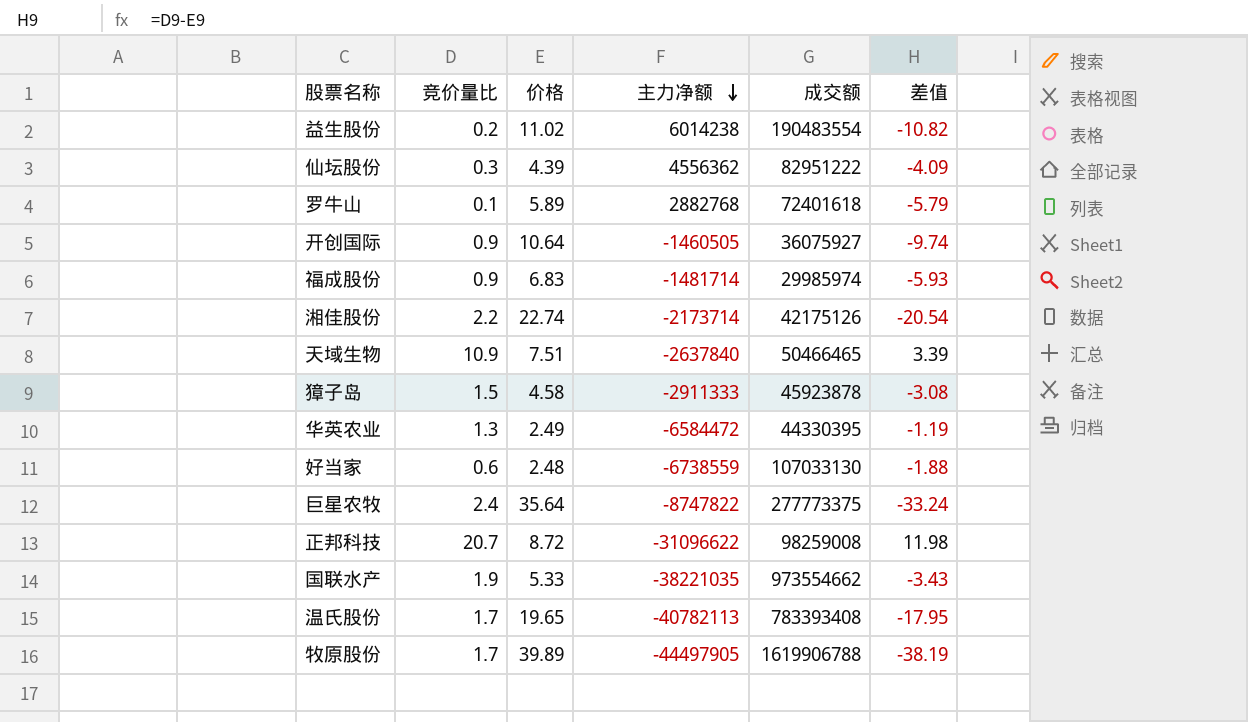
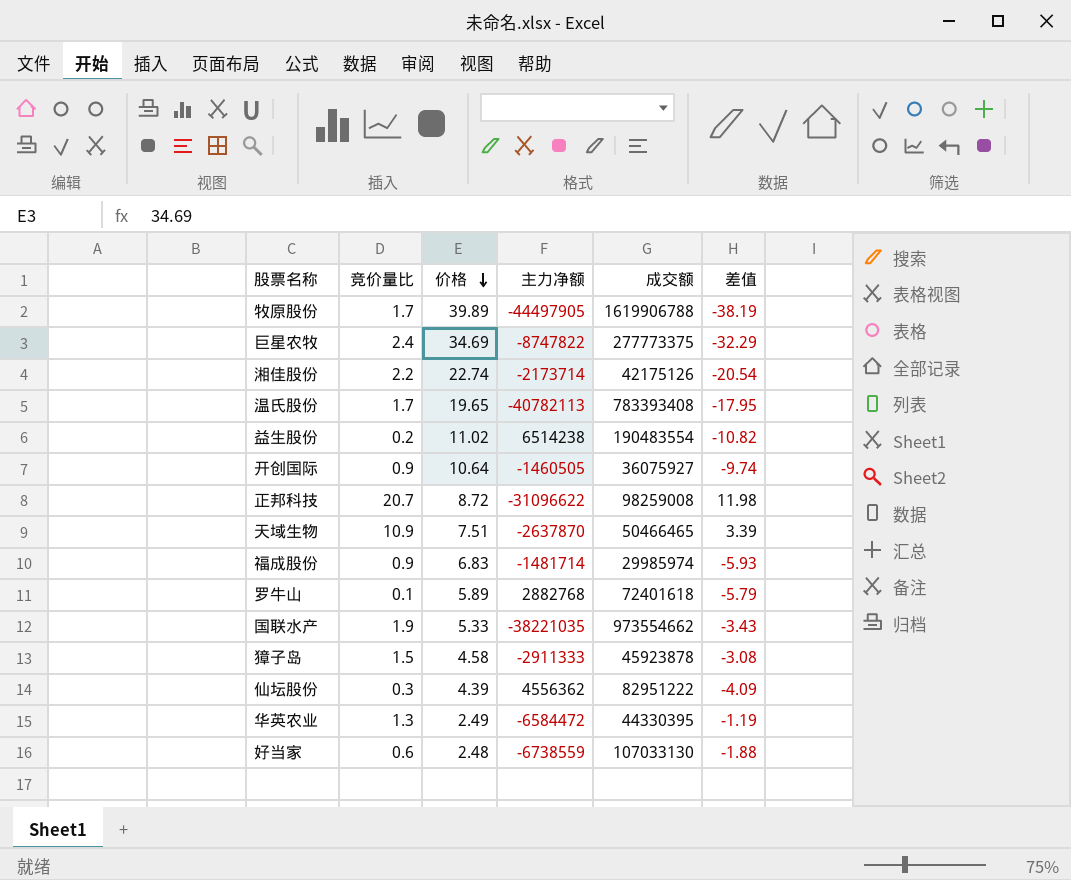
row order: 主力净额 descending -> 价格 descending
巨星农牧 | 价格: 35.64 -> 34.69
巨星农牧 | 差值: -33.24 -> -32.29
益生股份 | 主力净额: 6014238 -> 6514238
天域生物 | 主力净额: -2637840 -> -2637870

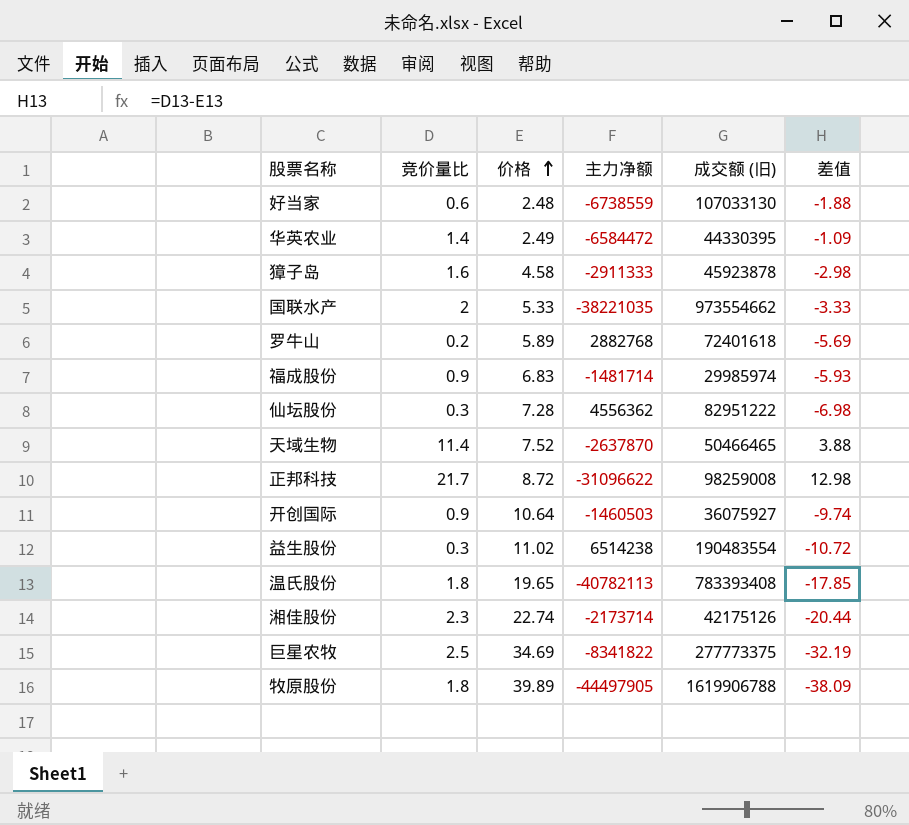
row order: 价格 descending -> 价格 ascending
column name: 成交额 -> 成交额 (旧)
华英农业 | 竞价量比: 1.3 -> 1.4
华英农业 | 差值: -1.19 -> -1.09
獐子岛 | 竞价量比: 1.5 -> 1.6
獐子岛 | 差值: -3.08 -> -2.98
国联水产 | 竞价量比: 1.9 -> 2
国联水产 | 差值: -3.43 -> -3.33
罗牛山 | 竞价量比: 0.1 -> 0.2
罗牛山 | 差值: -5.79 -> -5.69
仙坛股份 | 价格: 4.39 -> 7.28
仙坛股份 | 差值: -4.09 -> -6.98
天域生物 | 竞价量比: 10.9 -> 11.4
天域生物 | 价格: 7.51 -> 7.52
天域生物 | 差值: 3.39 -> 3.88
正邦科技 | 竞价量比: 20.7 -> 21.7
正邦科技 | 差值: 11.98 -> 12.98
开创国际 | 主力净额: -1460505 -> -1460503
益生股份 | 竞价量比: 0.2 -> 0.3
益生股份 | 差值: -10.82 -> -10.72
温氏股份 | 竞价量比: 1.7 -> 1.8
温氏股份 | 差值: -17.95 -> -17.85
湘佳股份 | 竞价量比: 2.2 -> 2.3
湘佳股份 | 差值: -20.54 -> -20.44
巨星农牧 | 竞价量比: 2.4 -> 2.5
巨星农牧 | 主力净额: -8747822 -> -8341822
巨星农牧 | 差值: -32.29 -> -32.19
牧原股份 | 竞价量比: 1.7 -> 1.8
牧原股份 | 差值: -38.19 -> -38.09

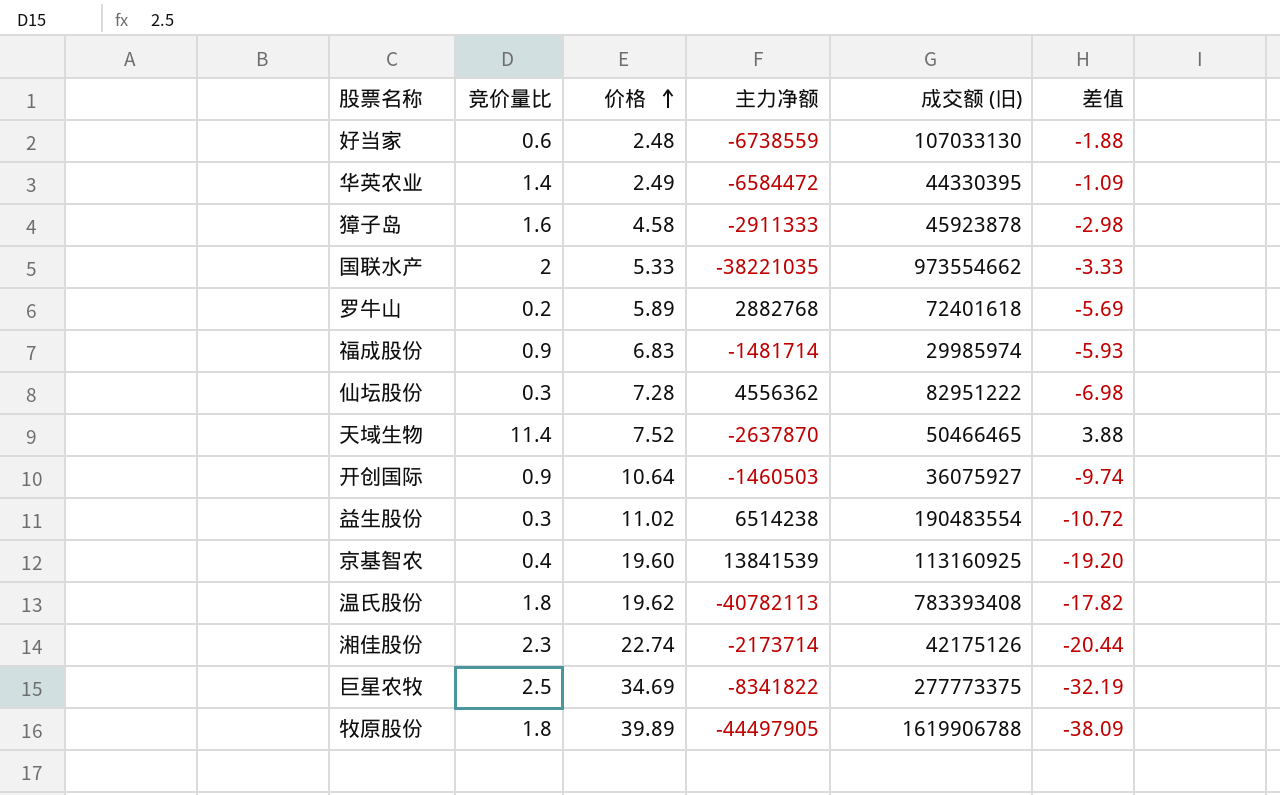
row 正邦科技: 21.7 | 8.72 | -31096622 | 98259008 | 12.98 -> none
row 京基智农: none -> 0.4 | 19.60 | 13841539 | 113160925 | -19.20
温氏股份 | 价格: 19.65 -> 19.62
温氏股份 | 差值: -17.85 -> -17.82

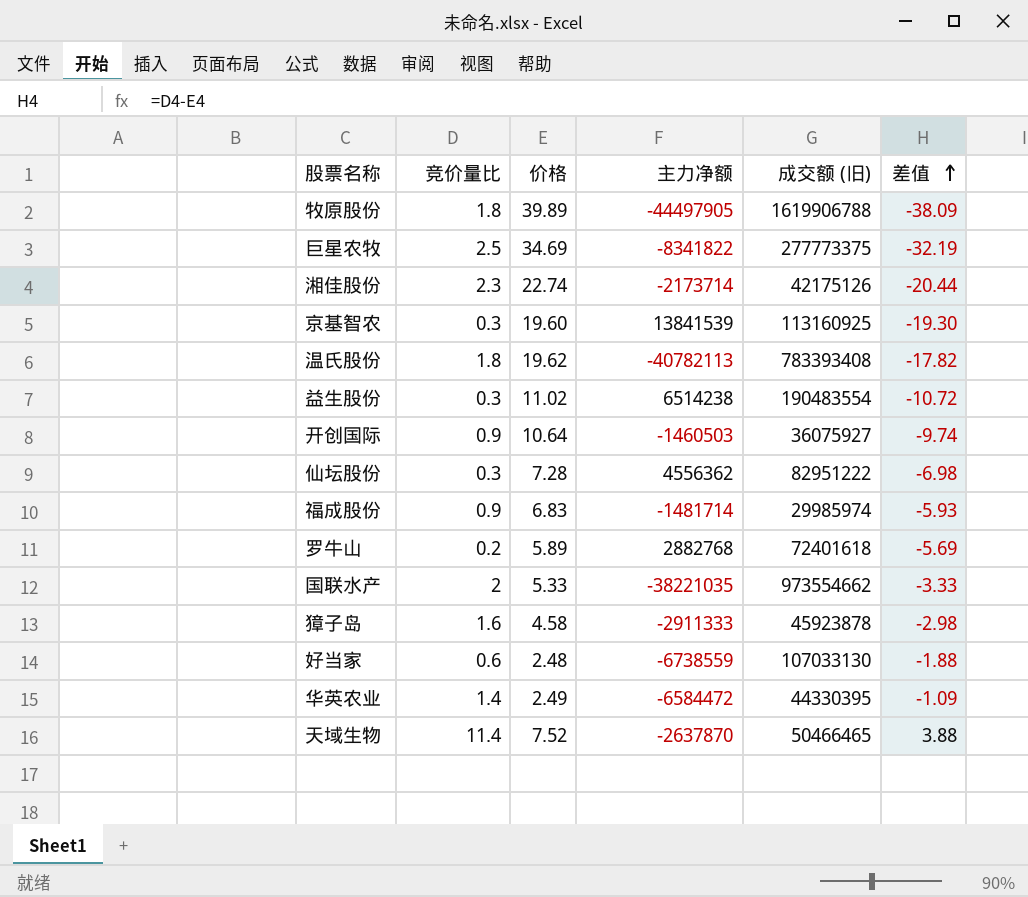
row order: 价格 ascending -> 差值 ascending
京基智农 | 竞价量比: 0.4 -> 0.3
京基智农 | 差值: -19.20 -> -19.30

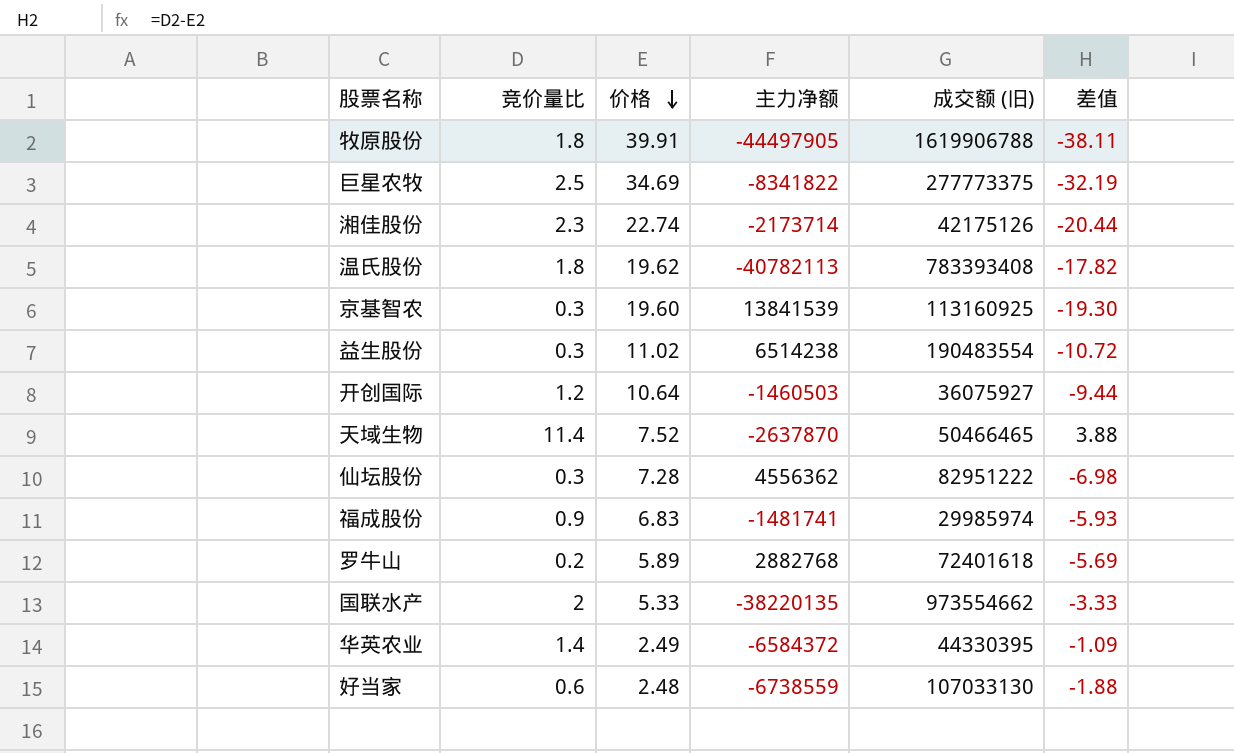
row order: 差值 ascending -> 价格 descending
row 獐子岛: 1.6 | 4.58 | -2911333 | 45923878 | -2.98 -> none
牧原股份 | 价格: 39.89 -> 39.91
牧原股份 | 差值: -38.09 -> -38.11
开创国际 | 竞价量比: 0.9 -> 1.2
开创国际 | 差值: -9.74 -> -9.44
福成股份 | 主力净额: -1481714 -> -1481741
国联水产 | 主力净额: -38221035 -> -38220135
华英农业 | 主力净额: -6584472 -> -6584372

